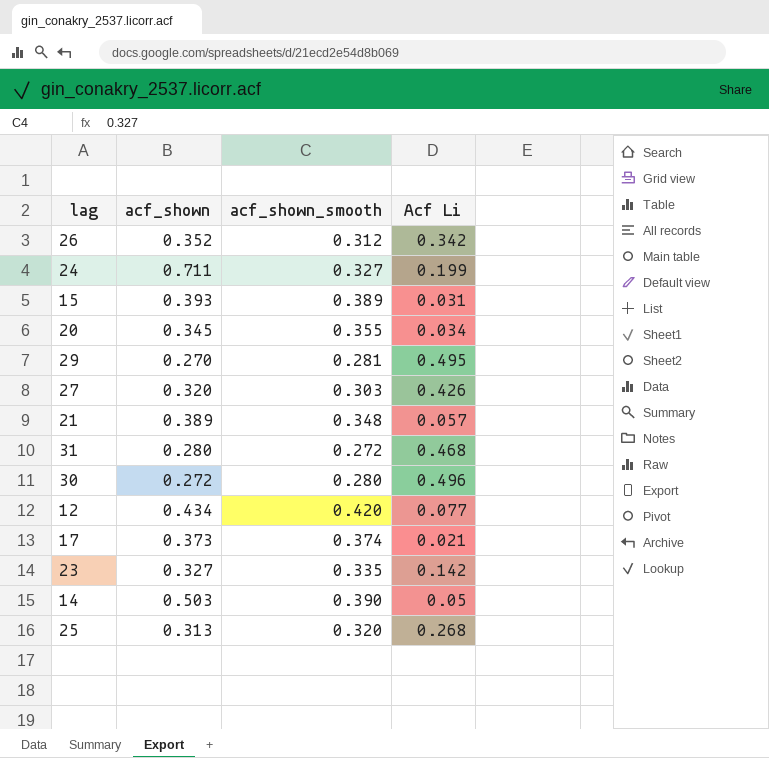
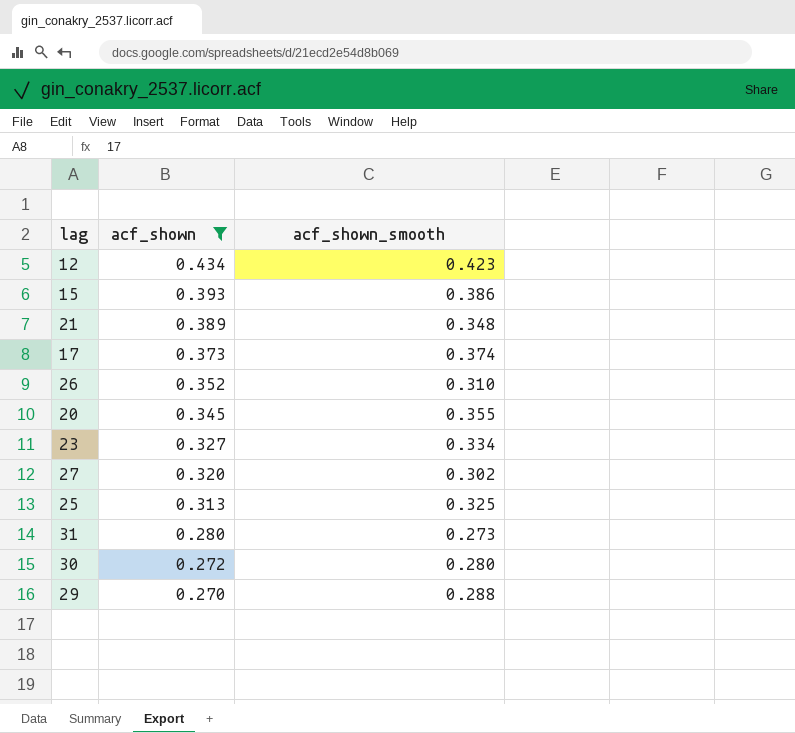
filter: none -> acf_shown <= 0.434
row order: none -> acf_shown descending
column Acf Li | position: 4 -> none
12 | acf_shown_smooth: 0.420 -> 0.423
15 | acf_shown_smooth: 0.389 -> 0.386
26 | acf_shown_smooth: 0.312 -> 0.310
23 | acf_shown_smooth: 0.335 -> 0.334
27 | acf_shown_smooth: 0.303 -> 0.302
25 | acf_shown_smooth: 0.320 -> 0.325
31 | acf_shown_smooth: 0.272 -> 0.273
29 | acf_shown_smooth: 0.281 -> 0.288

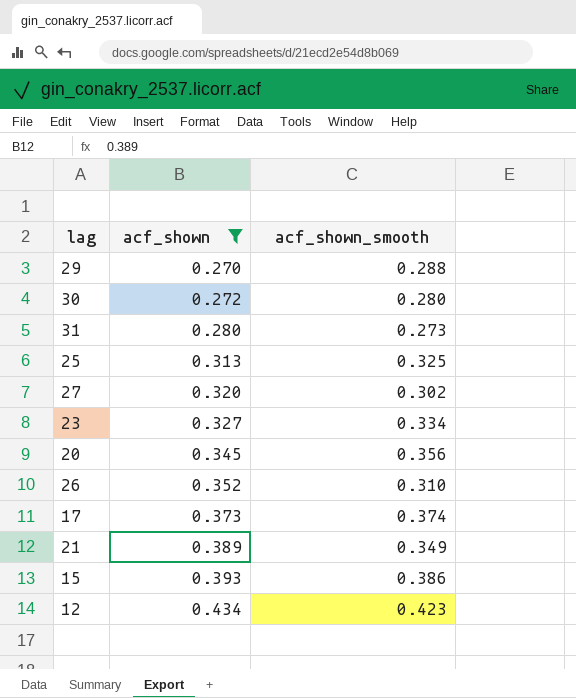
row order: acf_shown descending -> acf_shown ascending
20 | acf_shown_smooth: 0.355 -> 0.356
21 | acf_shown_smooth: 0.348 -> 0.349

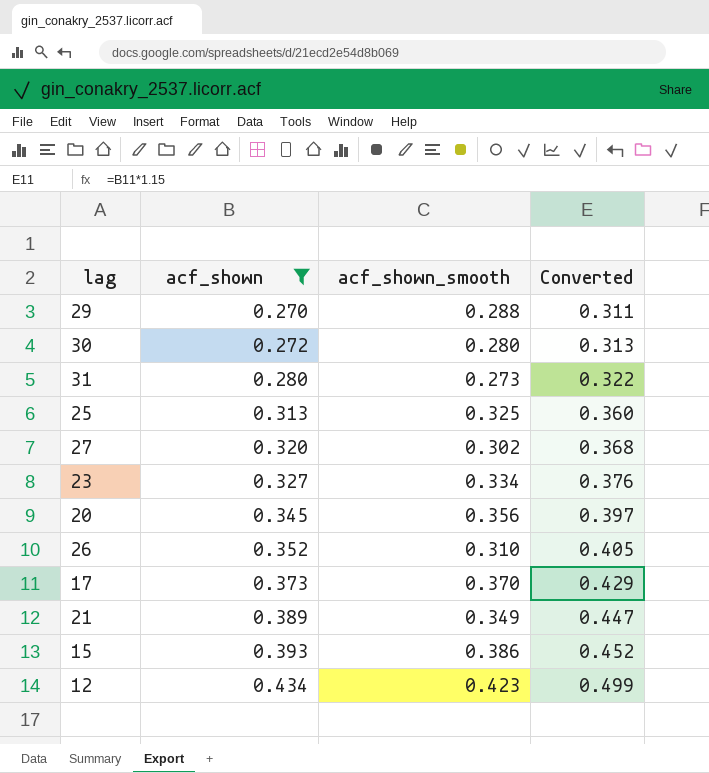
column Converted | formula: none -> [acf_shown] * 1.15
17 | acf_shown_smooth: 0.374 -> 0.370

